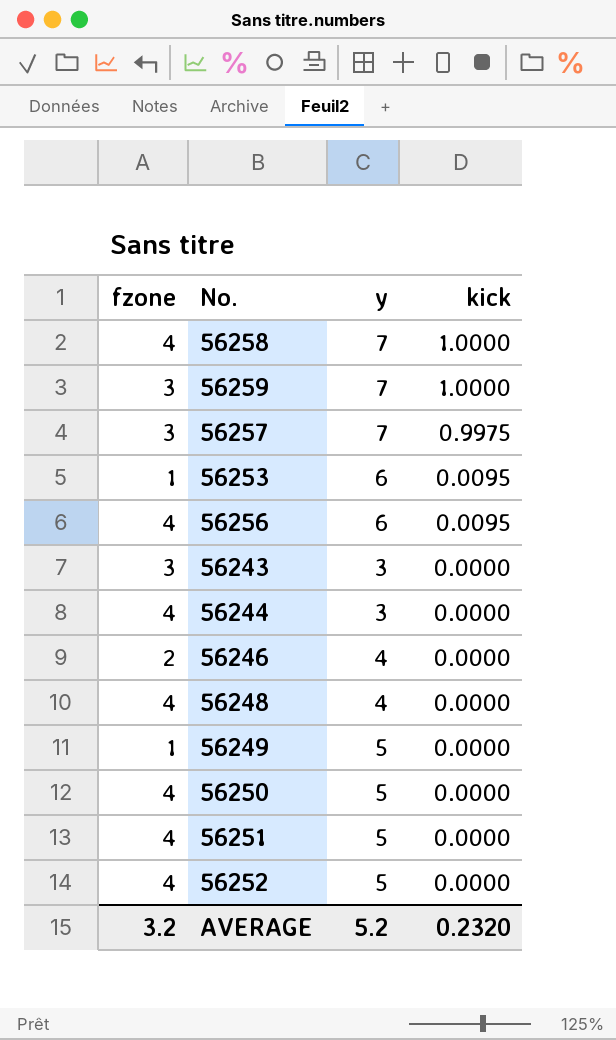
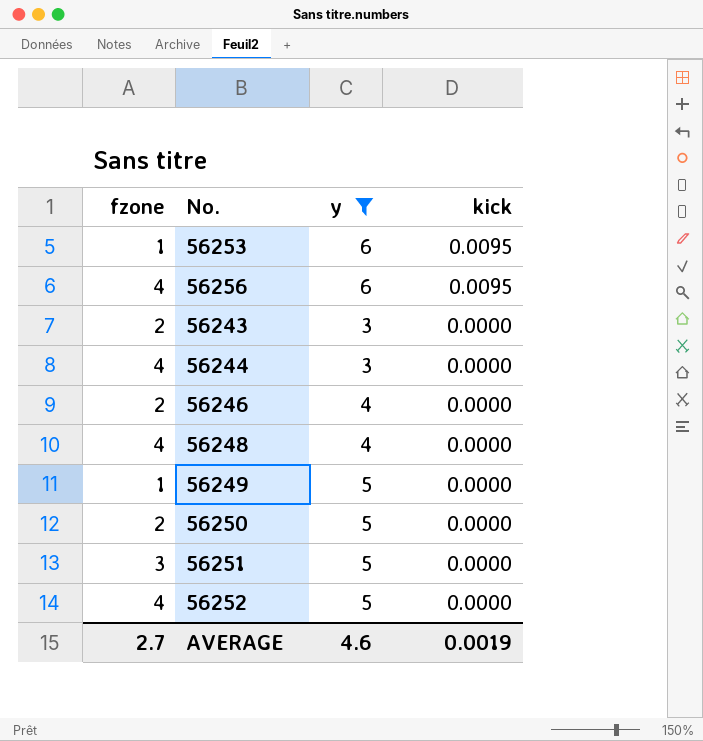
filter: none -> y != 7
56243 | fzone: 3 -> 2
56250 | fzone: 4 -> 2
56251 | fzone: 4 -> 3
AVERAGE | fzone: 3.2 -> 2.7
AVERAGE | y: 5.2 -> 4.6
AVERAGE | kick: 0.2320 -> 0.0019

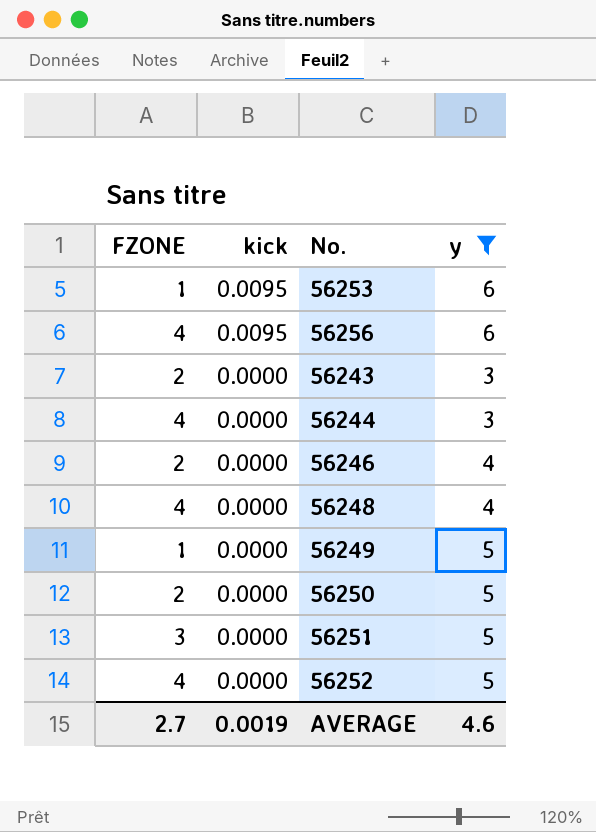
column name: fzone -> FZONE
column kick | position: 4 -> 2

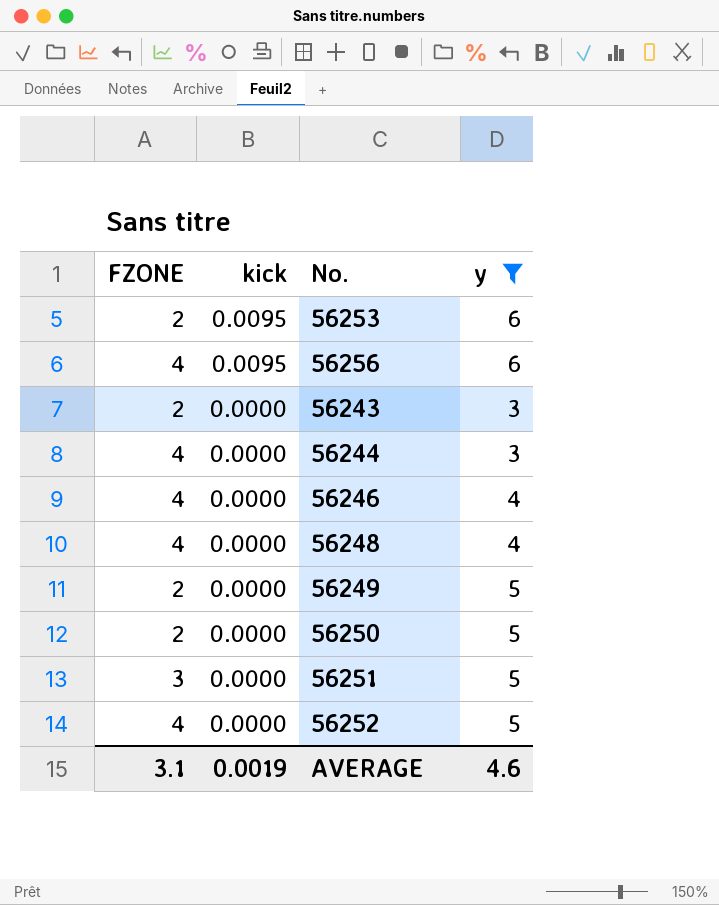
56253 | FZONE: 1 -> 2
56246 | FZONE: 2 -> 4
56249 | FZONE: 1 -> 2
AVERAGE | FZONE: 2.7 -> 3.1

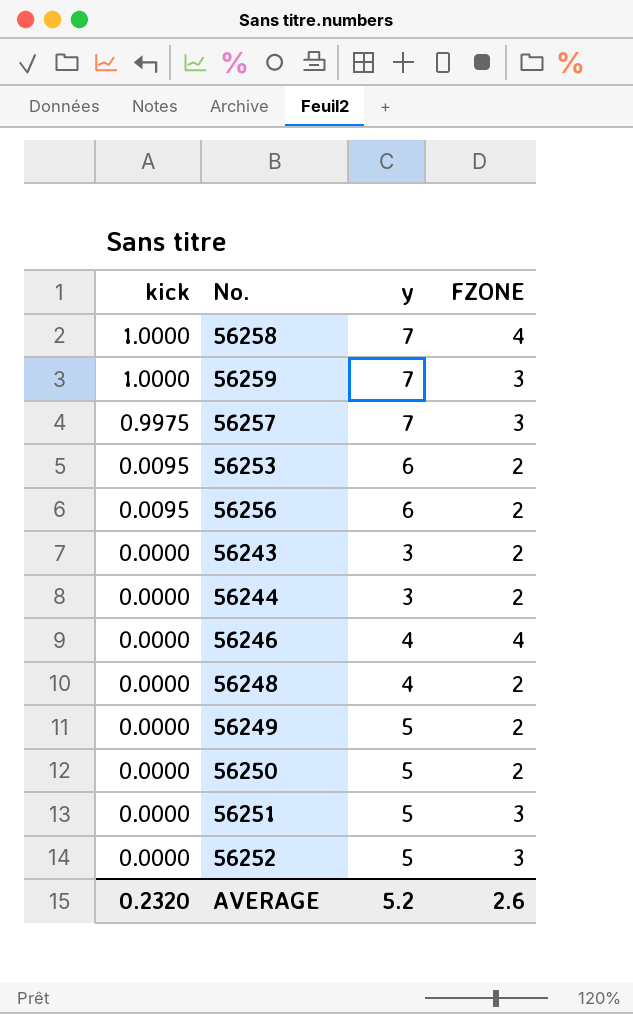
filter: y != 7 -> none
column FZONE | position: 1 -> 4
56256 | FZONE: 4 -> 2
56244 | FZONE: 4 -> 2
56248 | FZONE: 4 -> 2
56252 | FZONE: 4 -> 3
AVERAGE | kick: 0.0019 -> 0.2320
AVERAGE | y: 4.6 -> 5.2
AVERAGE | FZONE: 3.1 -> 2.6

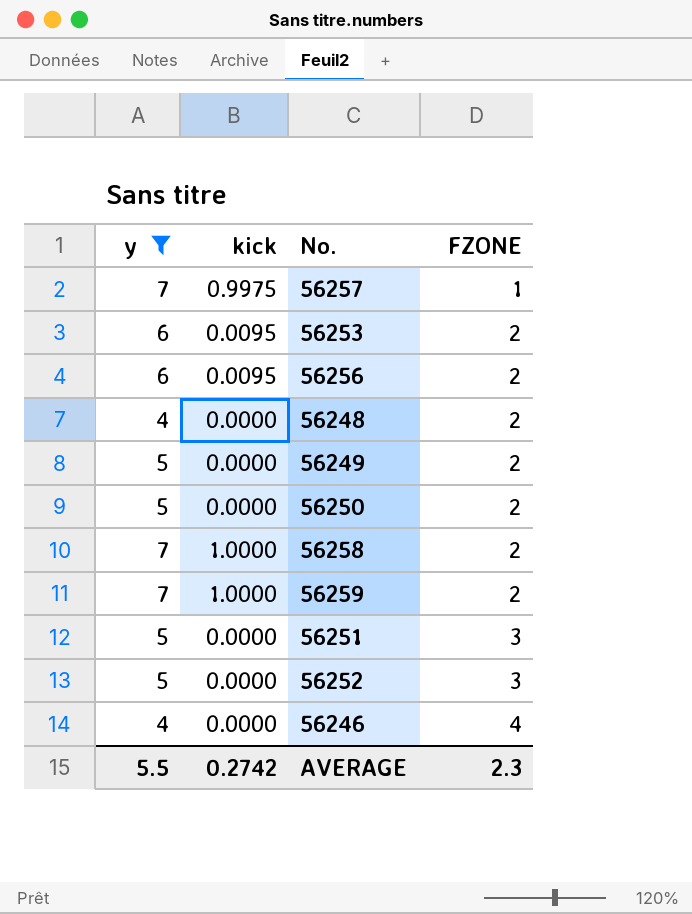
filter: none -> y != 3
row order: kick descending -> FZONE ascending
column y | position: 3 -> 1
56257 | FZONE: 3 -> 1
56258 | FZONE: 4 -> 2
56259 | FZONE: 3 -> 2
AVERAGE | y: 5.2 -> 5.5
AVERAGE | kick: 0.2320 -> 0.2742
AVERAGE | FZONE: 2.6 -> 2.3

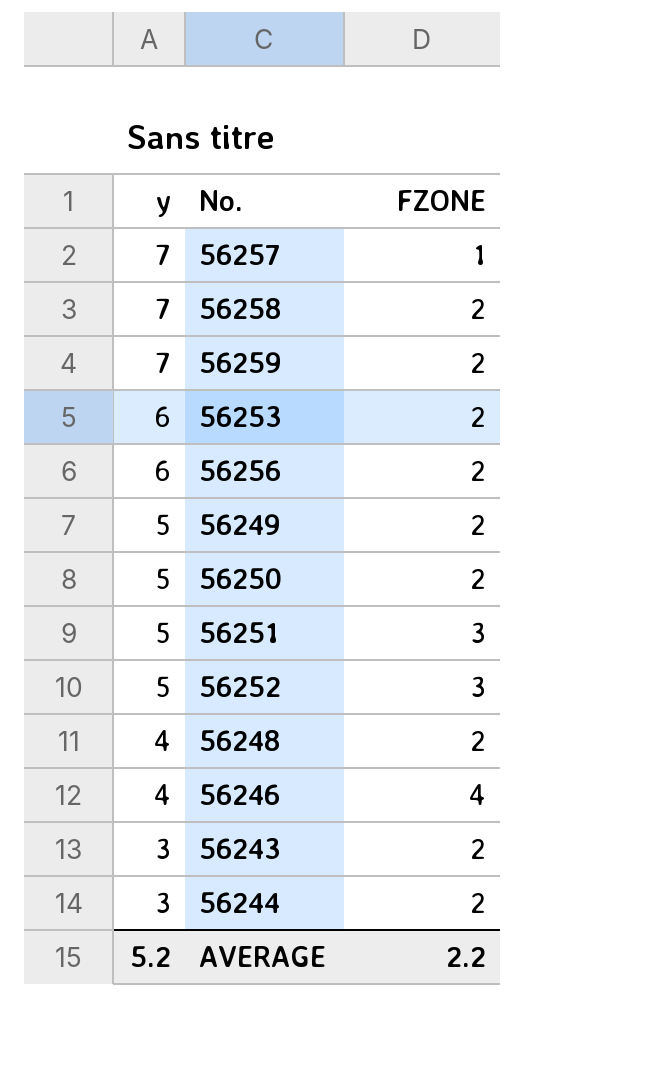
filter: y != 3 -> none
row order: FZONE ascending -> y descending
column kick | position: 2 -> none
AVERAGE | y: 5.5 -> 5.2
AVERAGE | FZONE: 2.3 -> 2.2

